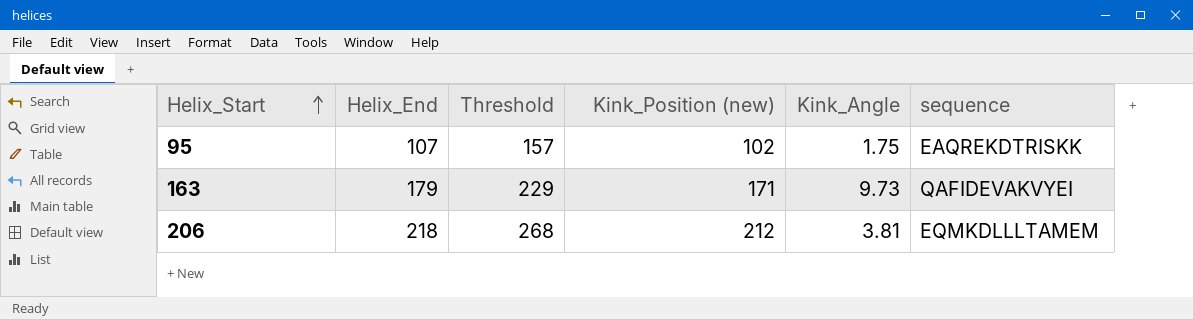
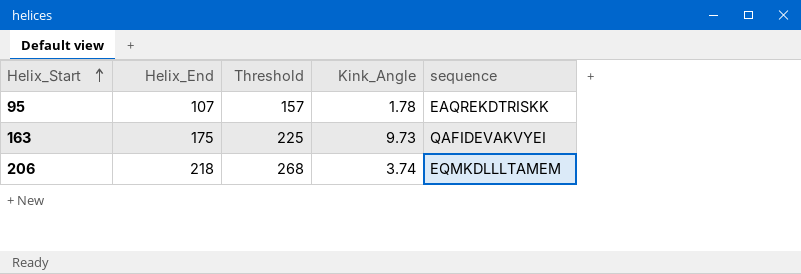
column Kink_Position (new) | position: 4 -> none
95 | Kink_Angle: 1.75 -> 1.78
163 | Helix_End: 179 -> 175
163 | Threshold: 229 -> 225
206 | Kink_Angle: 3.81 -> 3.74

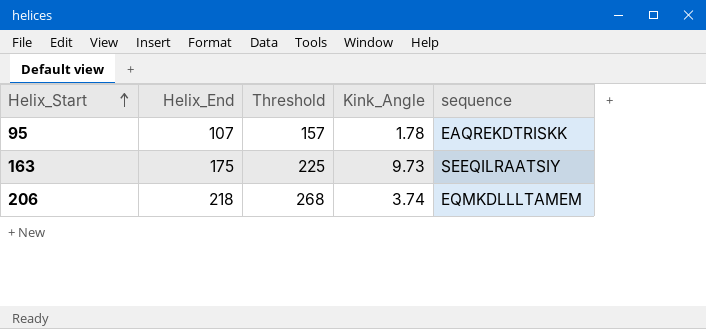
163 | sequence: QAFIDEVAKVYEI -> SEEQILRAATSIY

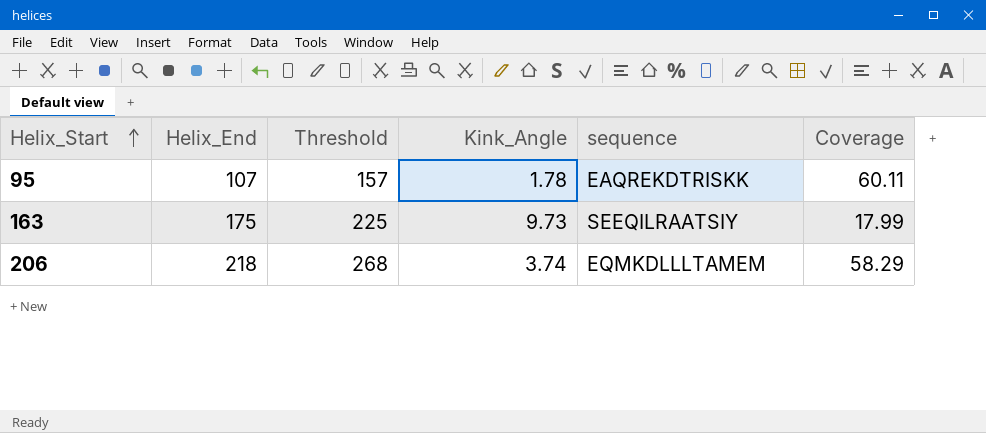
column Coverage | formula: none -> [Helix_End] / [Kink_Angle]

